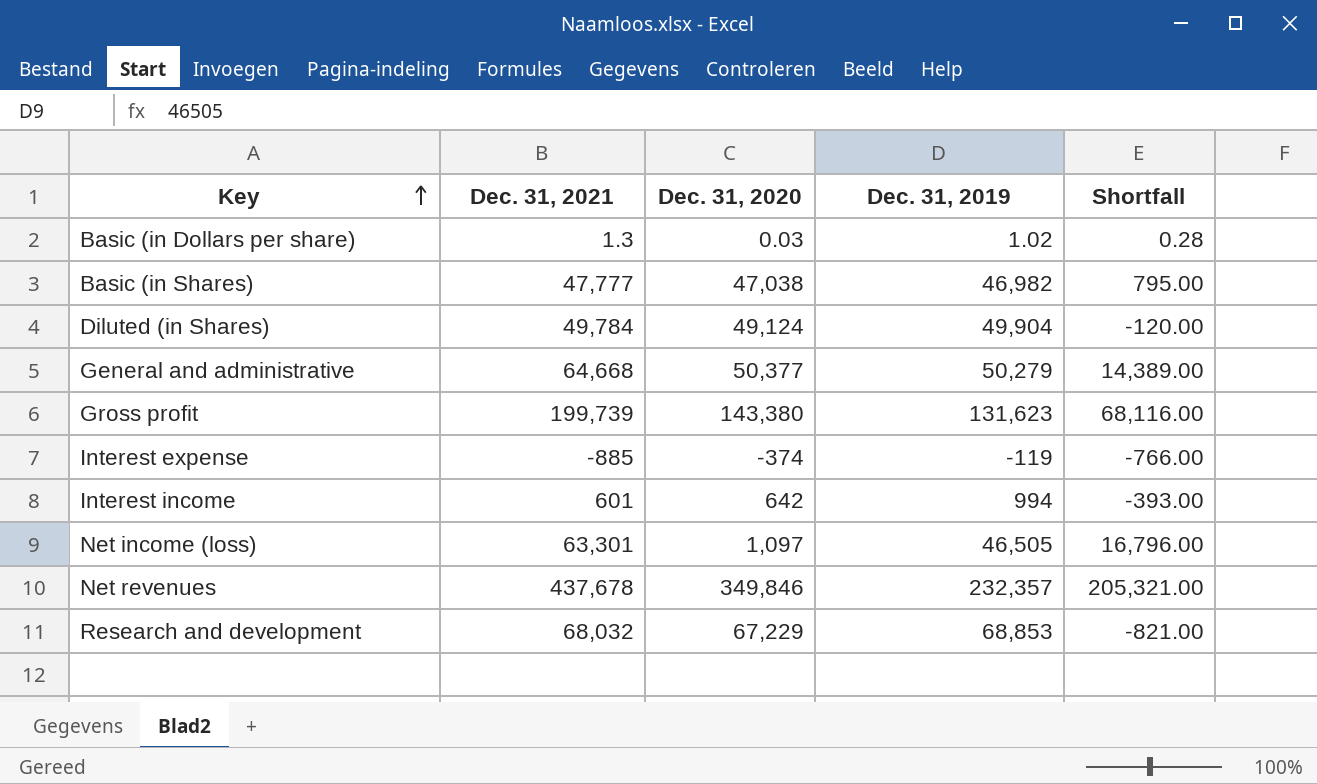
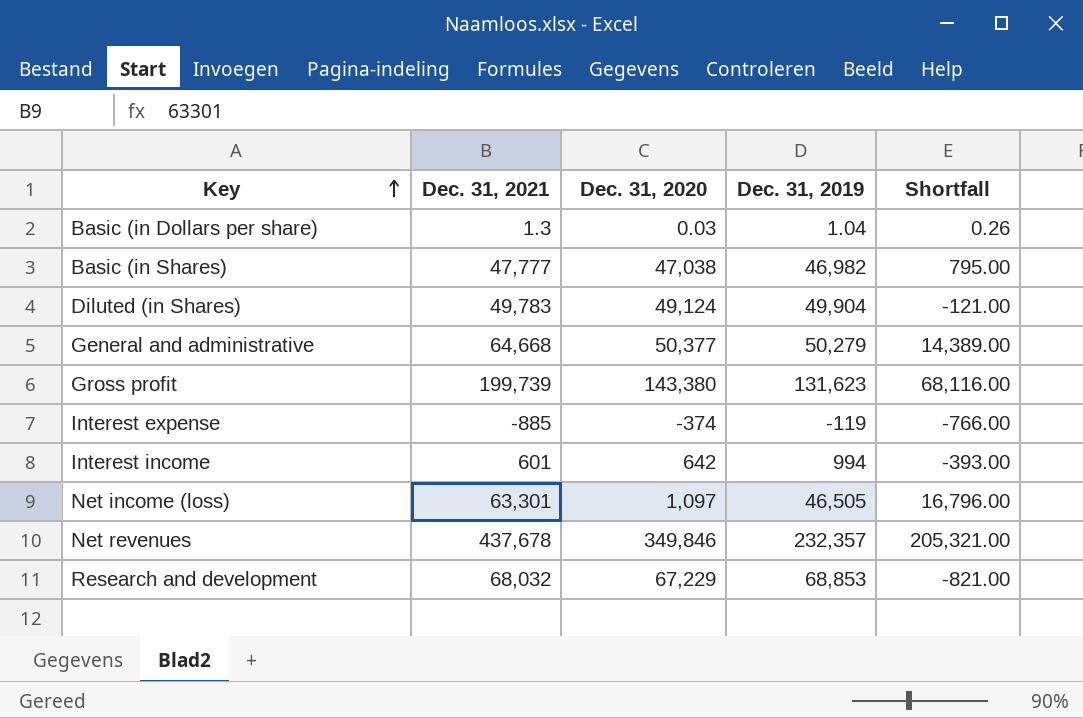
Basic (in Dollars per share) | Dec. 31, 2019: 1.02 -> 1.04
Basic (in Dollars per share) | Shortfall: 0.28 -> 0.26
Diluted (in Shares) | Dec. 31, 2021: 49,784 -> 49,783
Diluted (in Shares) | Shortfall: -120.00 -> -121.00

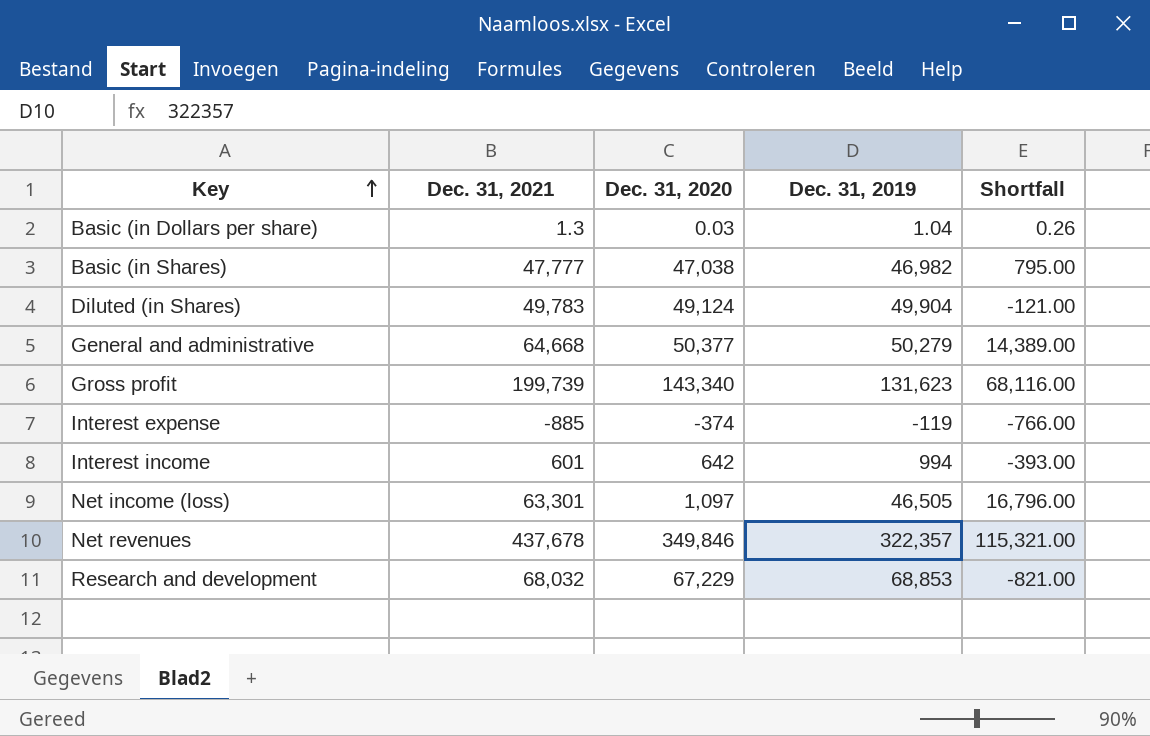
Gross profit | Dec. 31, 2020: 143,380 -> 143,340
Net revenues | Dec. 31, 2019: 232,357 -> 322,357
Net revenues | Shortfall: 205,321.00 -> 115,321.00

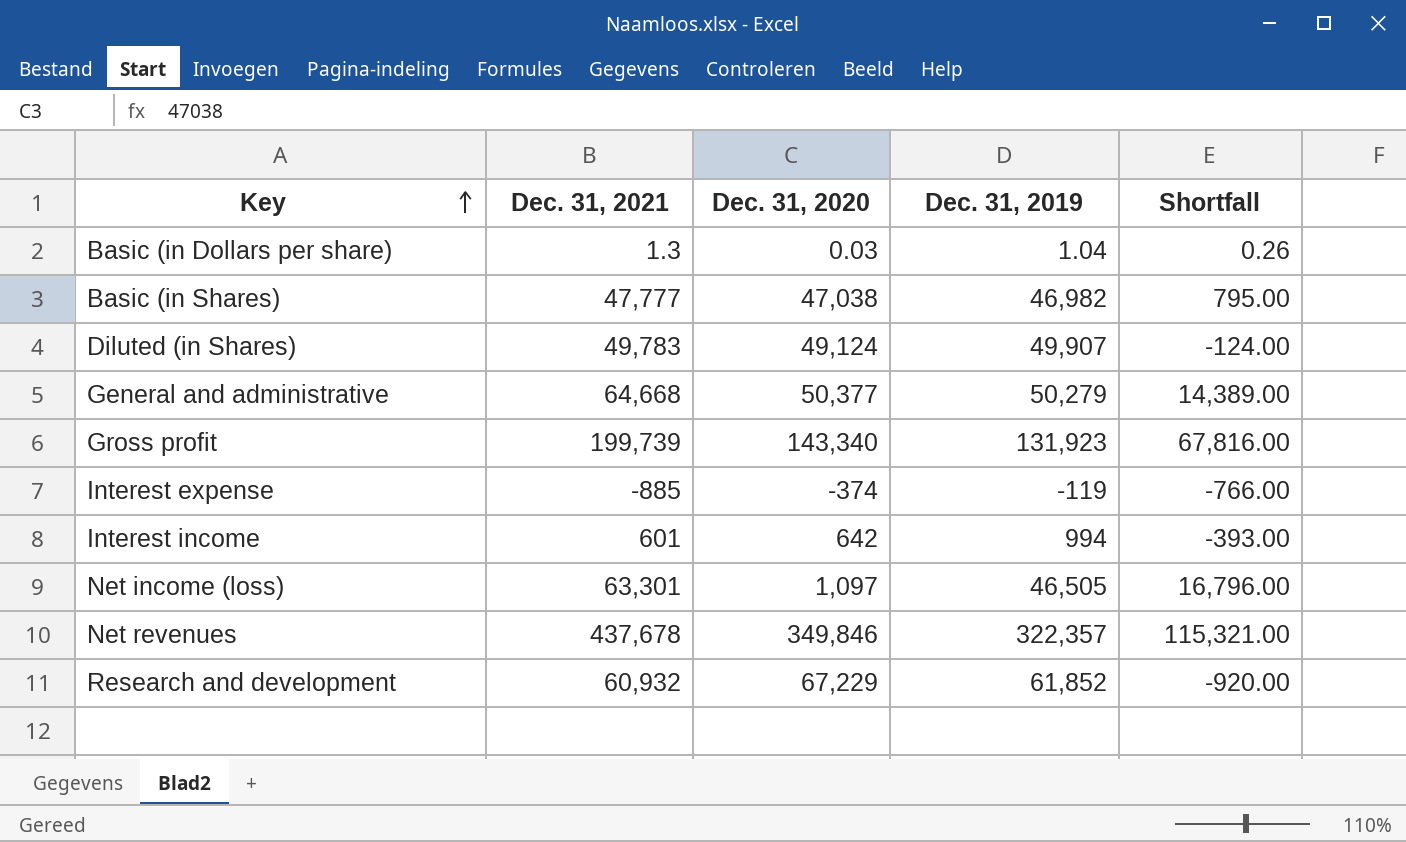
Diluted (in Shares) | Dec. 31, 2019: 49,904 -> 49,907
Diluted (in Shares) | Shortfall: -121.00 -> -124.00
Gross profit | Dec. 31, 2019: 131,623 -> 131,923
Gross profit | Shortfall: 68,116.00 -> 67,816.00
Research and development | Dec. 31, 2021: 68,032 -> 60,932
Research and development | Dec. 31, 2019: 68,853 -> 61,852
Research and development | Shortfall: -821.00 -> -920.00

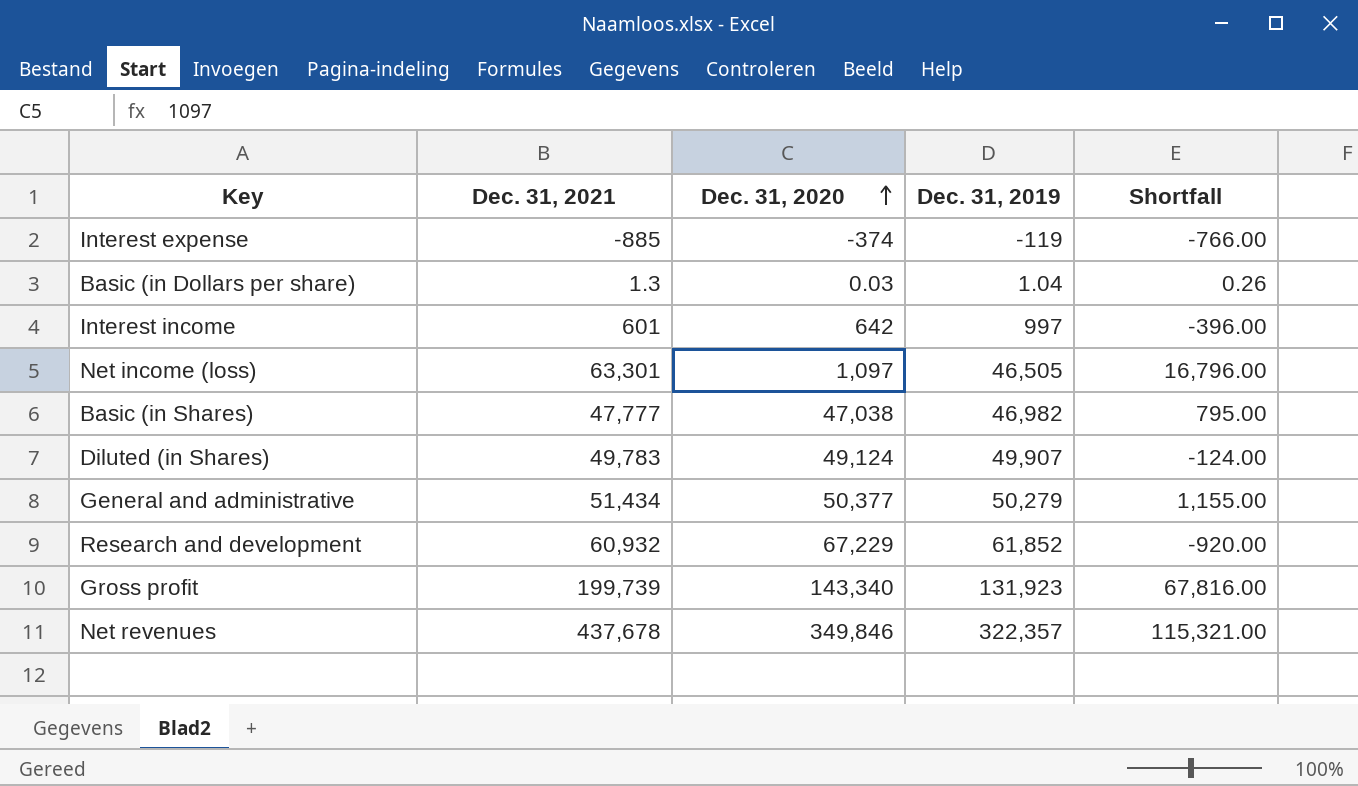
row order: Key ascending -> Dec. 31, 2020 ascending
Interest income | Dec. 31, 2019: 994 -> 997
Interest income | Shortfall: -393.00 -> -396.00
General and administrative | Dec. 31, 2021: 64,668 -> 51,434
General and administrative | Shortfall: 14,389.00 -> 1,155.00

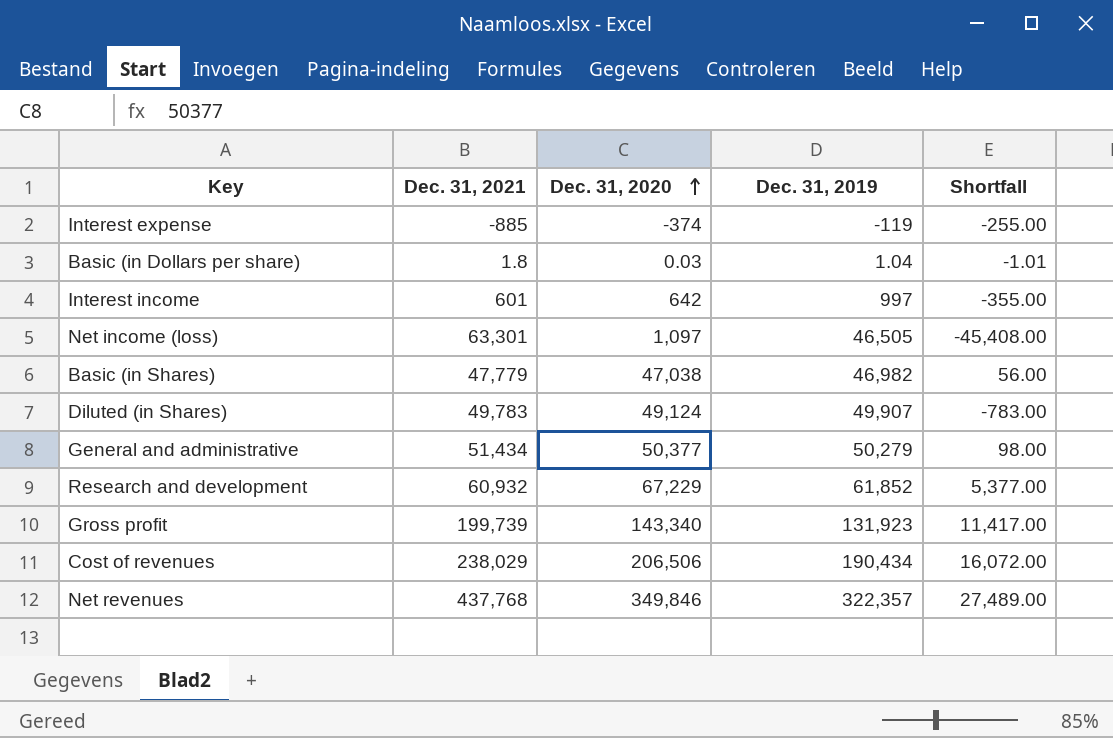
column Shortfall | formula: [Dec. 31, 2021] - [Dec. 31, 2019] -> [Dec. 31, 2020] - [Dec. 31, 2019]
Basic (in Dollars per share) | Dec. 31, 2021: 1.3 -> 1.8
Basic (in Shares) | Dec. 31, 2021: 47,777 -> 47,779
row Cost of revenues: none -> 238,029 | 206,506 | 190,434 | 16,072.00
Net revenues | Dec. 31, 2021: 437,678 -> 437,768

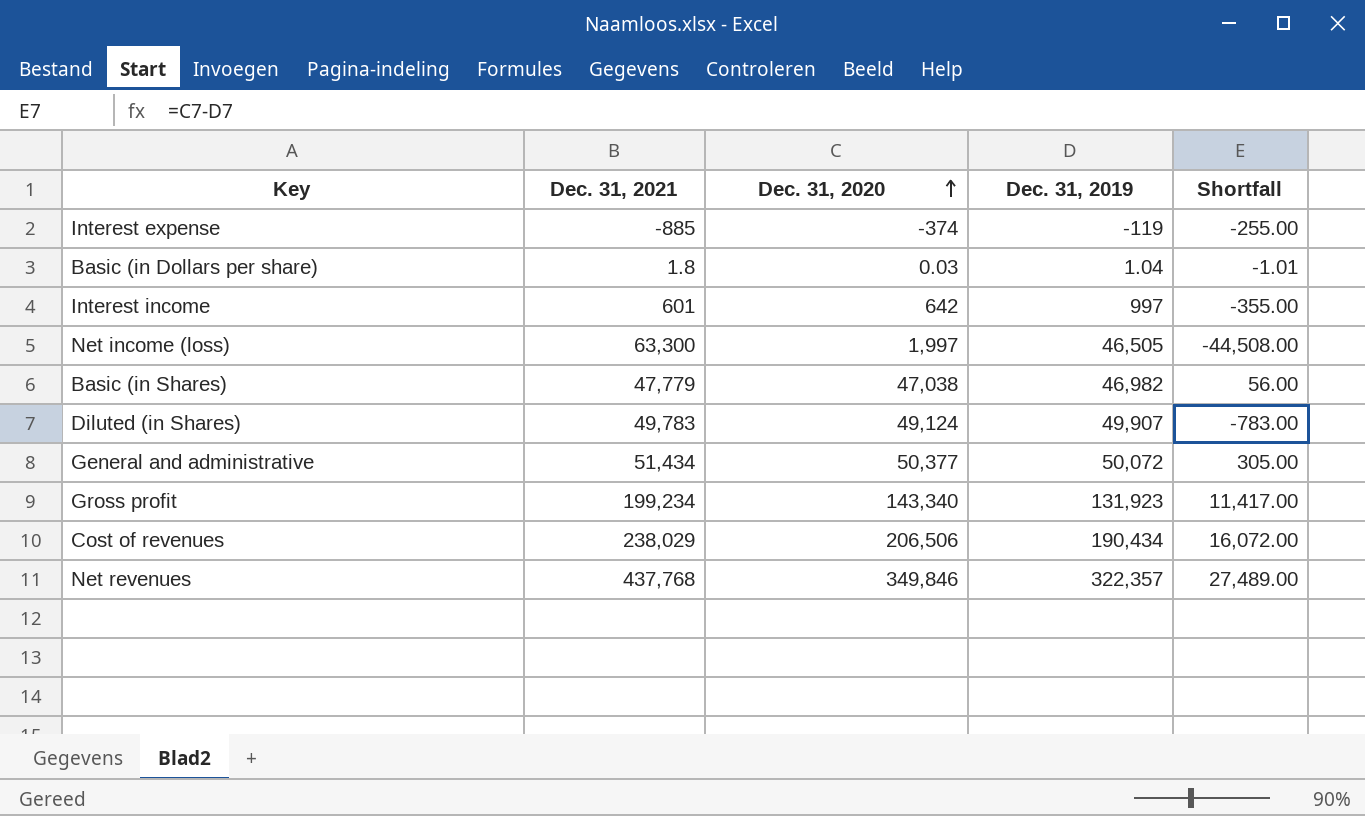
row Research and development: 60,932 | 67,229 | 61,852 | 5,377.00 -> none
Net income (loss) | Dec. 31, 2021: 63,301 -> 63,300
Net income (loss) | Dec. 31, 2020: 1,097 -> 1,997
Net income (loss) | Shortfall: -45,408.00 -> -44,508.00
General and administrative | Dec. 31, 2019: 50,279 -> 50,072
General and administrative | Shortfall: 98.00 -> 305.00
Gross profit | Dec. 31, 2021: 199,739 -> 199,234

